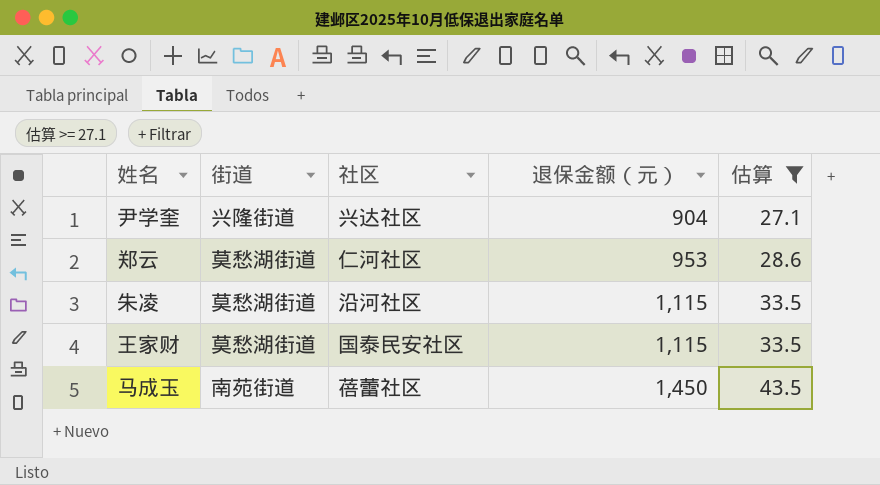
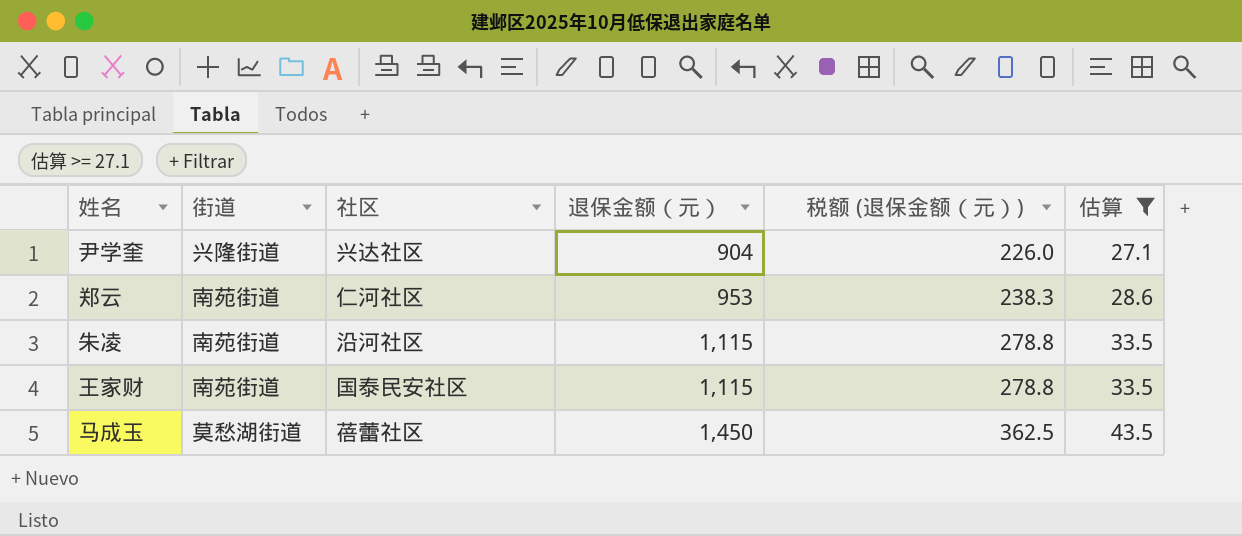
column 税额 (退保金额（元）) | formula: none -> [退保金额（元）] * 0.25
郑云 | 街道: 莫愁湖街道 -> 南苑街道
朱凌 | 街道: 莫愁湖街道 -> 南苑街道
王家财 | 街道: 莫愁湖街道 -> 南苑街道
马成玉 | 街道: 南苑街道 -> 莫愁湖街道

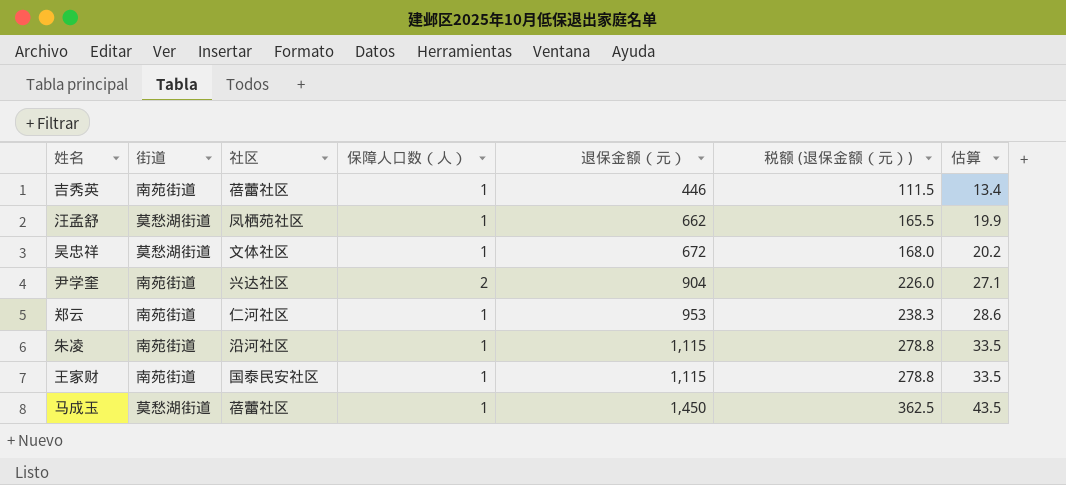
filter: 估算 >= 27.1 -> none
column 保障人口数（人） | position: none -> 4
尹学奎 | 街道: 兴隆街道 -> 南苑街道

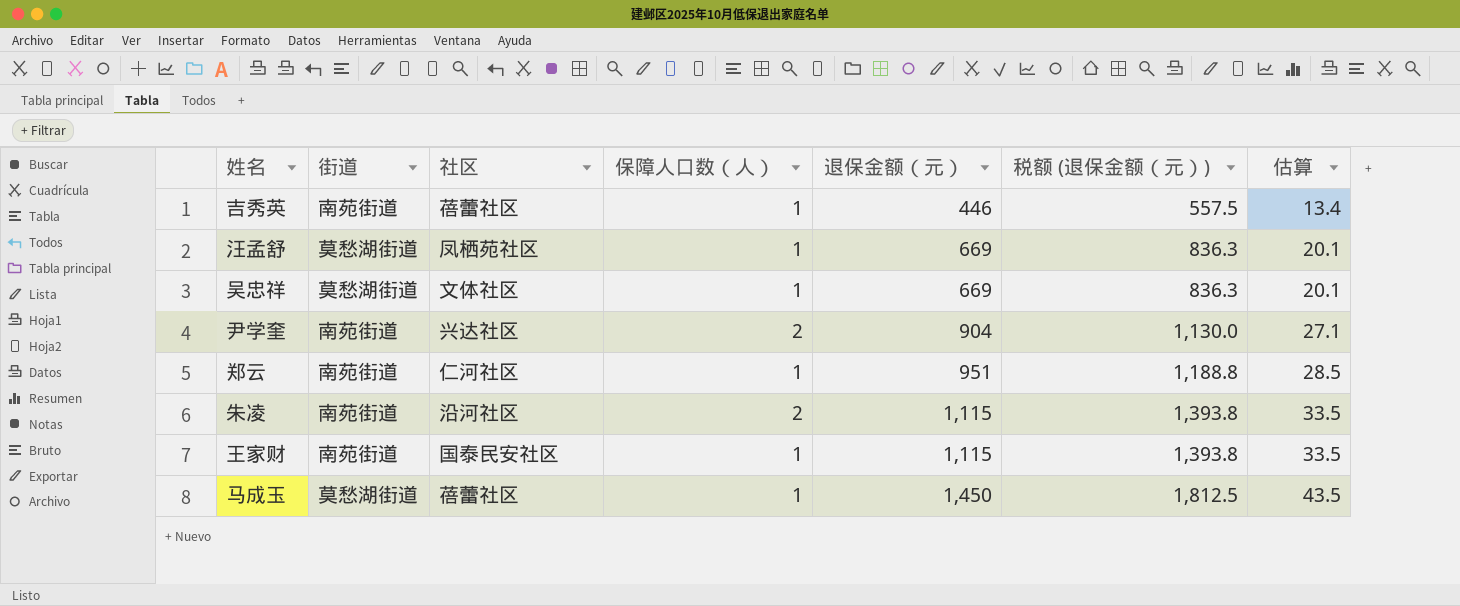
column 税额 (退保金额（元）) | formula: [退保金额（元）] * 0.25 -> [退保金额（元）] * 1.25
汪孟舒 | 退保金额（元）: 662 -> 669
汪孟舒 | 估算: 19.9 -> 20.1
吴忠祥 | 退保金额（元）: 672 -> 669
吴忠祥 | 估算: 20.2 -> 20.1
郑云 | 退保金额（元）: 953 -> 951
郑云 | 估算: 28.6 -> 28.5
朱凌 | 保障人口数（人）: 1 -> 2

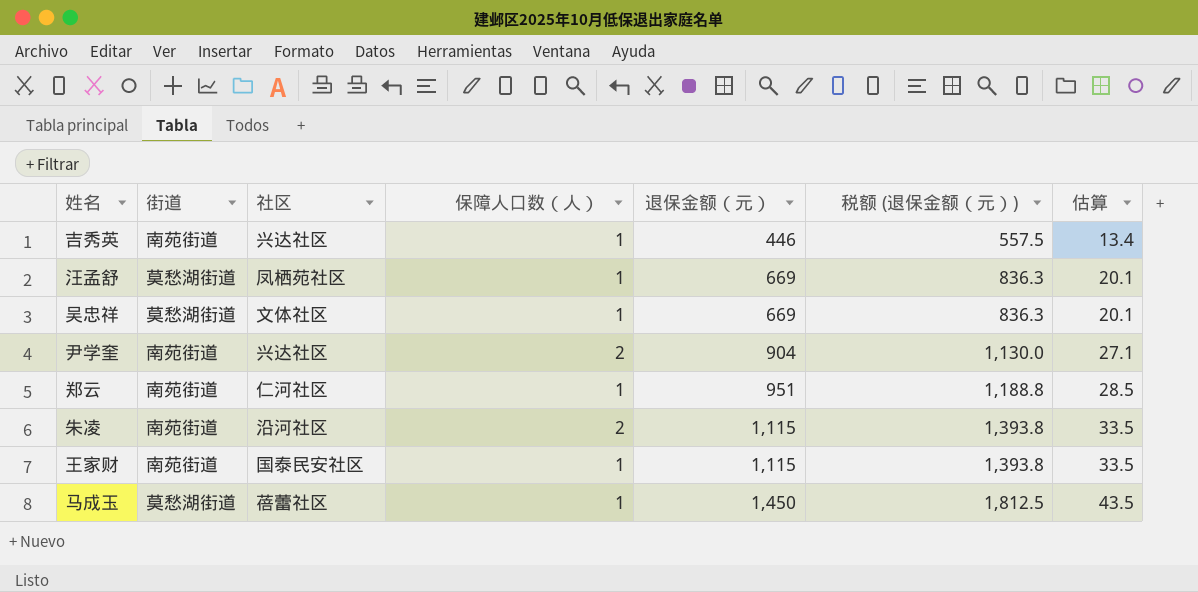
吉秀英 | 社区: 蓓蕾社区 -> 兴达社区

